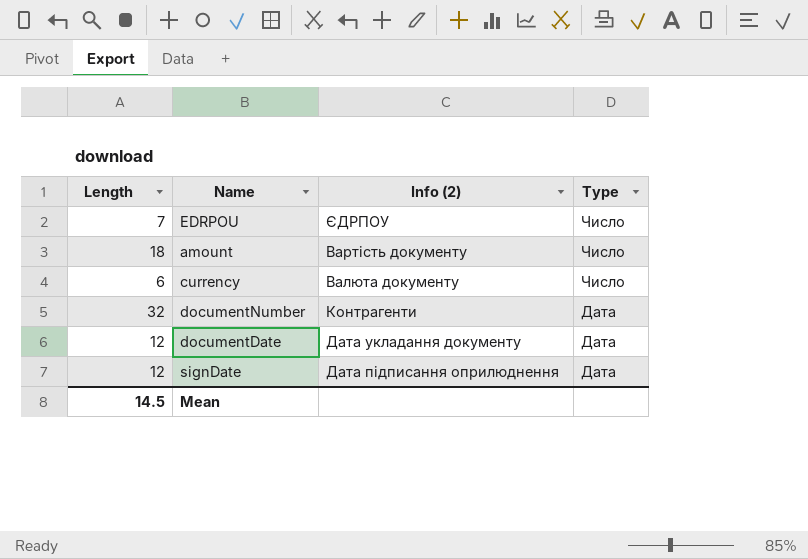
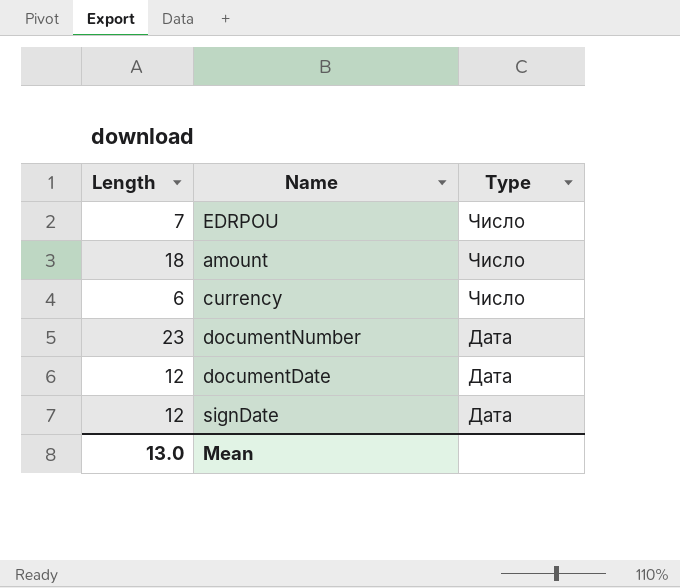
column Info (2) | position: 3 -> none
documentNumber | Length: 32 -> 23
Mean | Length: 14.5 -> 13.0

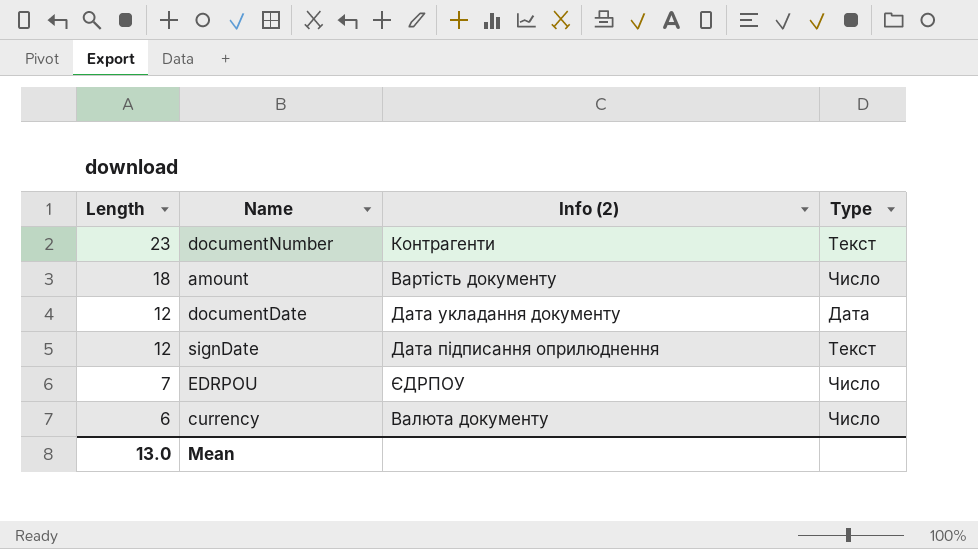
row order: Type descending -> Length descending
column Info (2) | position: none -> 3
documentNumber | Type: Дата -> Текст
signDate | Type: Дата -> Текст

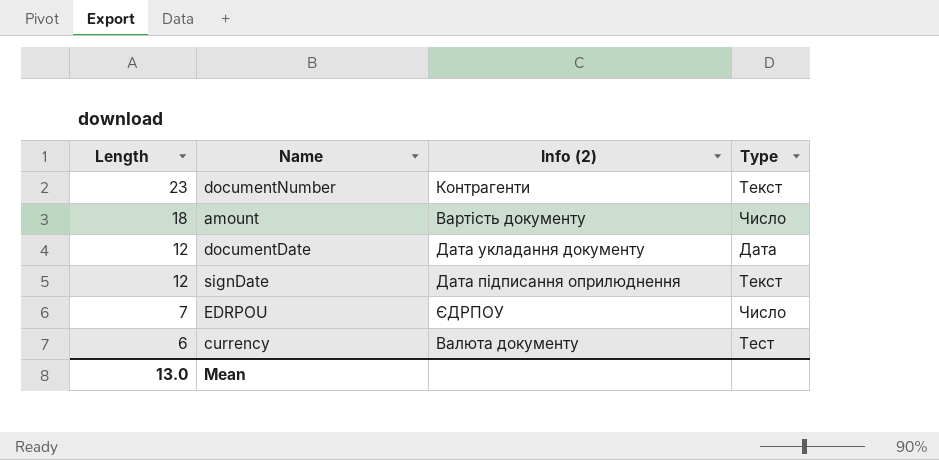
currency | Type: Число -> Тест

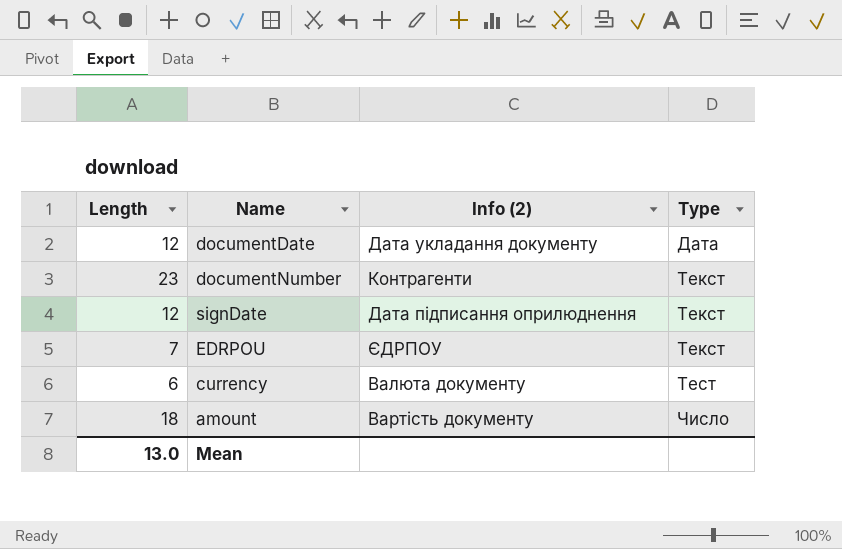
row order: Length descending -> Type ascending
EDRPOU | Type: Число -> Текст

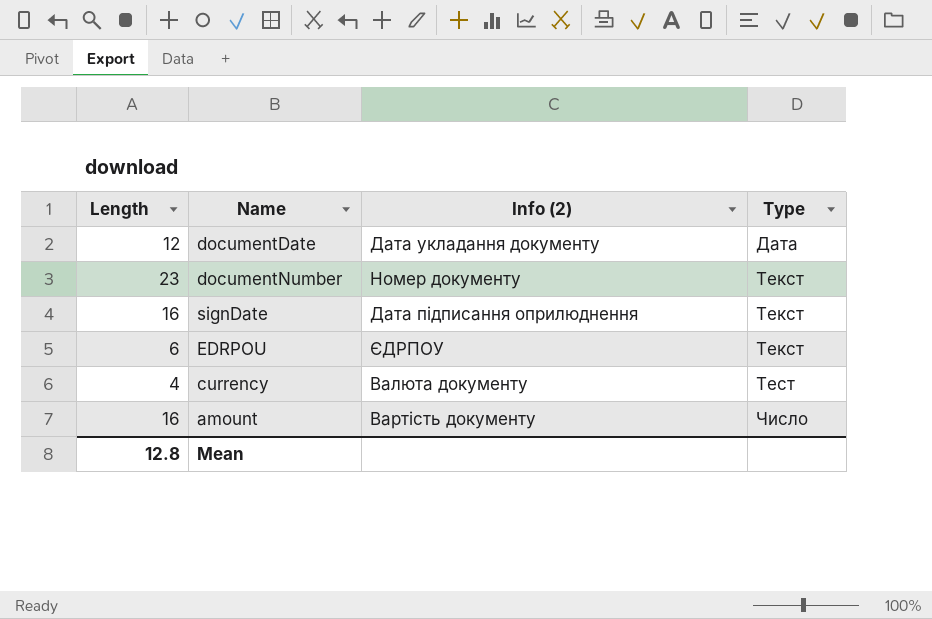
documentNumber | Info (2): Контрагенти -> Номер документу
signDate | Length: 12 -> 16
EDRPOU | Length: 7 -> 6
currency | Length: 6 -> 4
amount | Length: 18 -> 16
Mean | Length: 13.0 -> 12.8

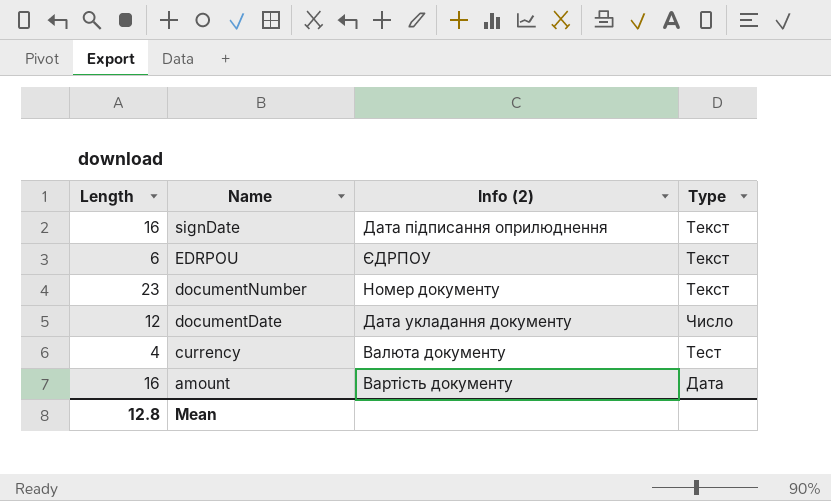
row order: Type ascending -> Name descending
documentDate | Type: Дата -> Число
amount | Type: Число -> Дата

